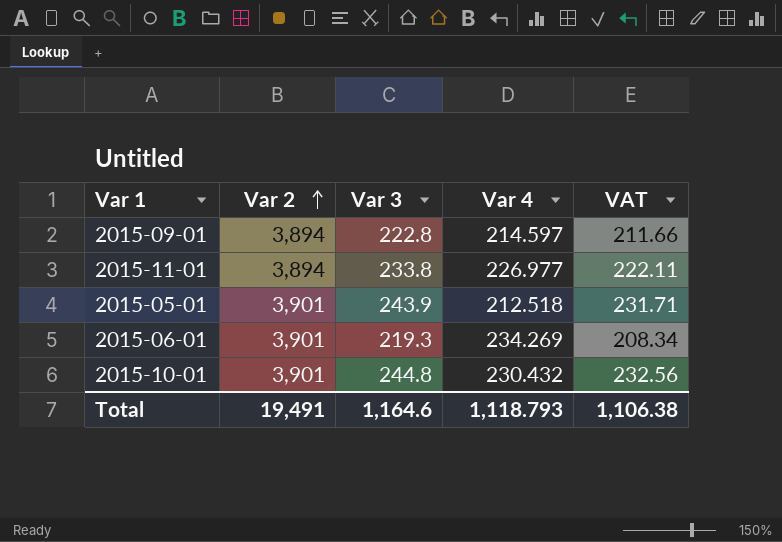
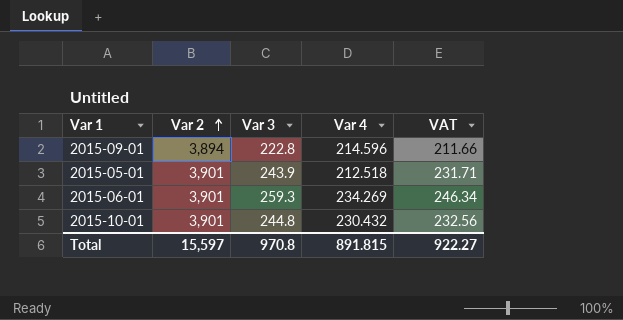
row 2015-11-01: 3,894 | 233.8 | 226.977 | 222.11 -> none
2015-09-01 | Var 4: 214.597 -> 214.596
2015-06-01 | Var 3: 219.3 -> 259.3
2015-06-01 | VAT: 208.34 -> 246.34
Total | Var 2: 19,491 -> 15,597
Total | Var 3: 1,164.6 -> 970.8
Total | Var 4: 1,118.793 -> 891.815
Total | VAT: 1,106.38 -> 922.27

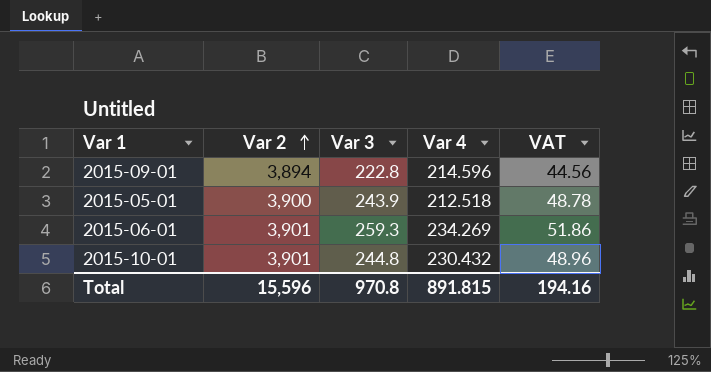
column VAT | formula: [Var 3] * 0.95 -> [Var 3] * 0.2
2015-05-01 | Var 2: 3,901 -> 3,900
Total | Var 2: 15,597 -> 15,596
Total | VAT: 922.27 -> 194.16

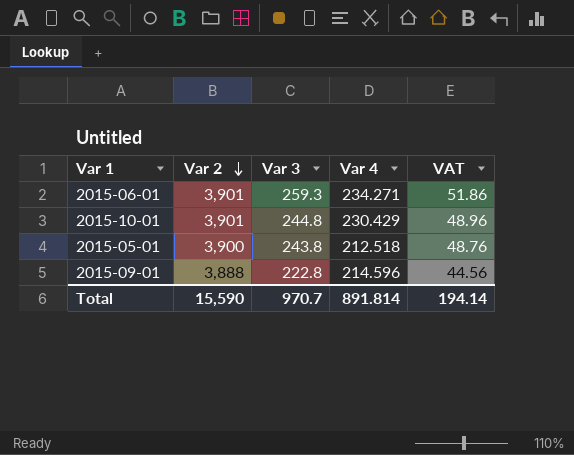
row order: Var 2 ascending -> Var 2 descending
2015-06-01 | Var 4: 234.269 -> 234.271
2015-10-01 | Var 4: 230.432 -> 230.429
2015-05-01 | Var 3: 243.9 -> 243.8
2015-05-01 | VAT: 48.78 -> 48.76
2015-09-01 | Var 2: 3,894 -> 3,888
Total | Var 2: 15,596 -> 15,590
Total | Var 3: 970.8 -> 970.7
Total | Var 4: 891.815 -> 891.814
Total | VAT: 194.16 -> 194.14

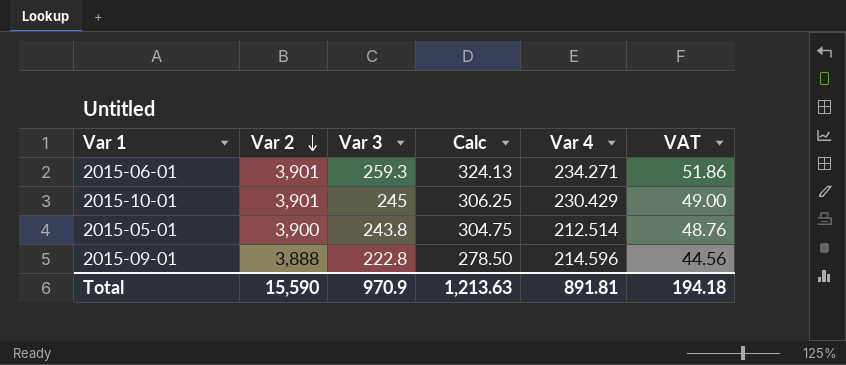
column Calc | formula: none -> [Var 3] * 1.25
2015-10-01 | Var 3: 244.8 -> 245
2015-10-01 | VAT: 48.96 -> 49.00
2015-05-01 | Var 4: 212.518 -> 212.514
Total | Var 3: 970.7 -> 970.9
Total | Var 4: 891.814 -> 891.81
Total | VAT: 194.14 -> 194.18

